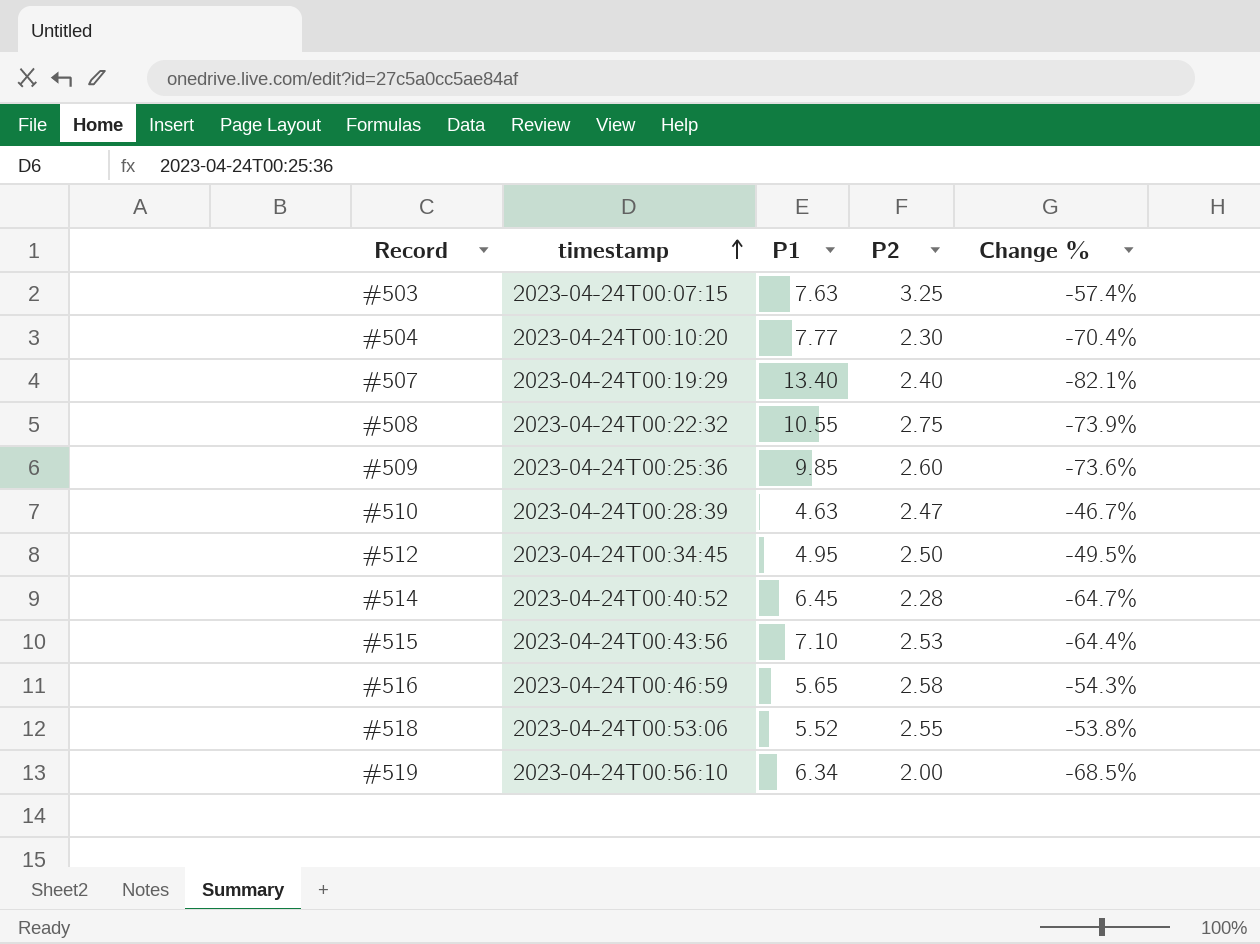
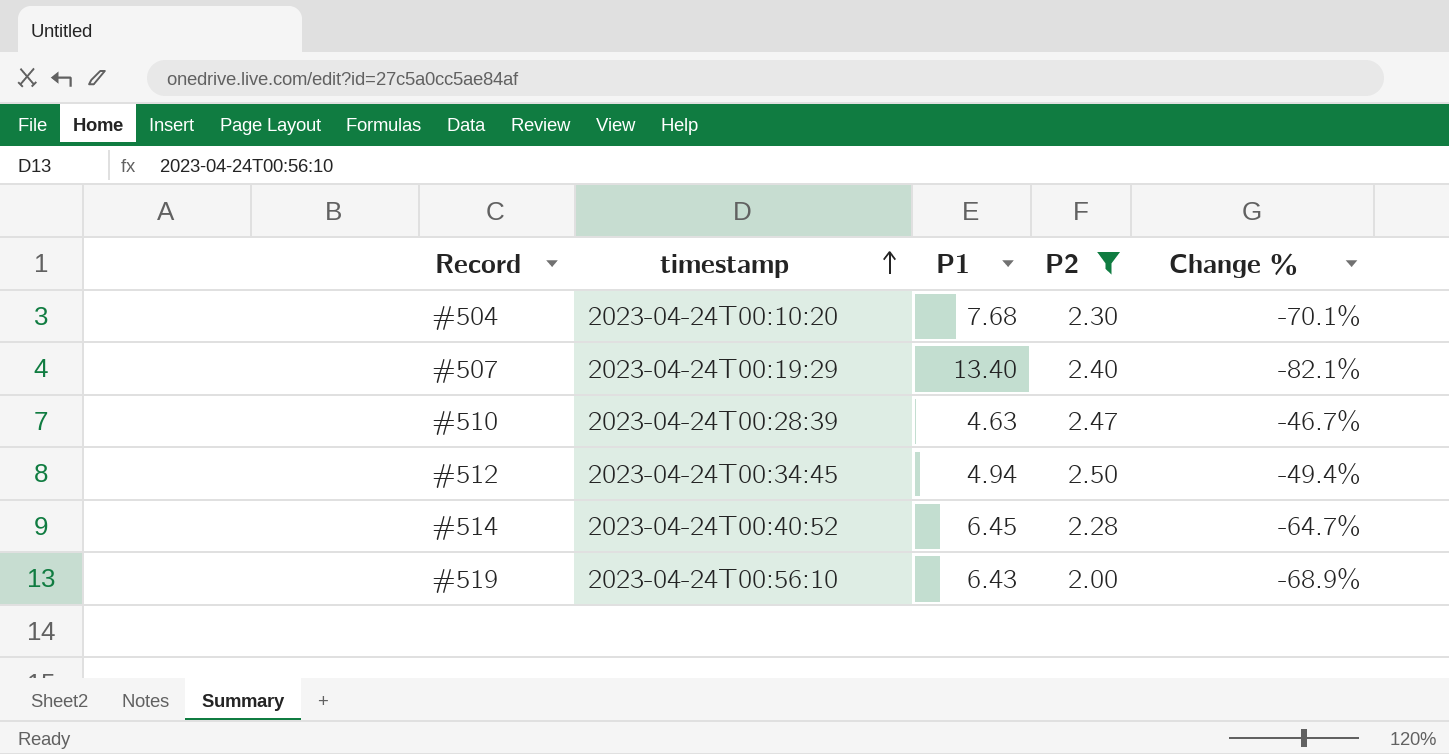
filter: none -> P2 <= 2.50
#504 | P1: 7.77 -> 7.68
#504 | Change %: -70.4% -> -70.1%
#512 | P1: 4.95 -> 4.94
#512 | Change %: -49.5% -> -49.4%
#519 | P1: 6.34 -> 6.43
#519 | Change %: -68.5% -> -68.9%

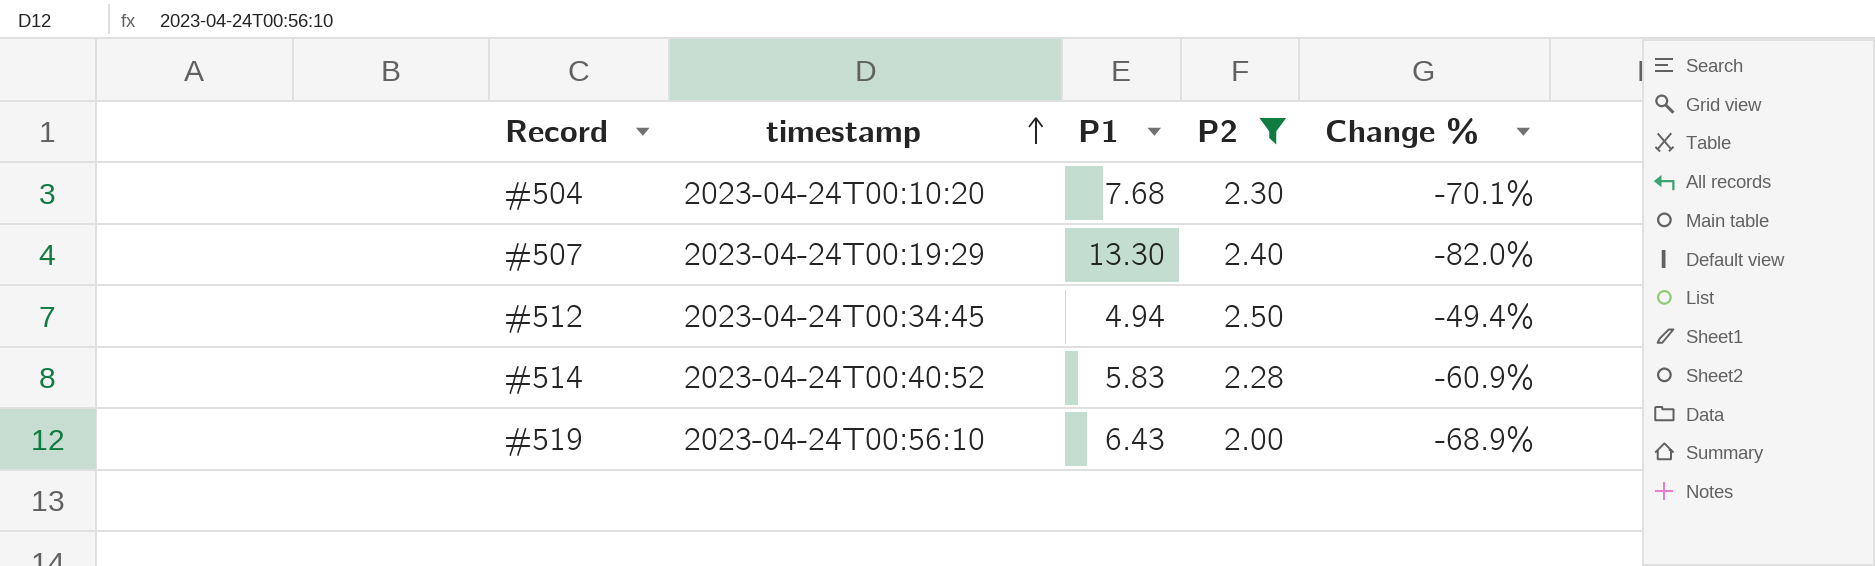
row #510: 2023-04-24T00:28:39 | 4.63 | 2.47 | -46.7% -> none
#507 | P1: 13.40 -> 13.30
#507 | Change %: -82.1% -> -82.0%
#514 | P1: 6.45 -> 5.83
#514 | Change %: -64.7% -> -60.9%

